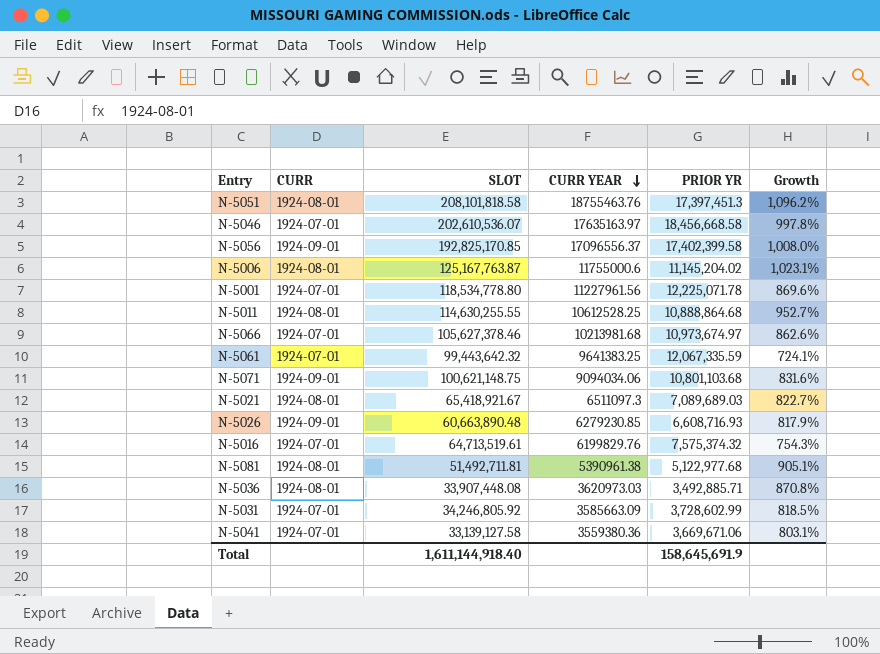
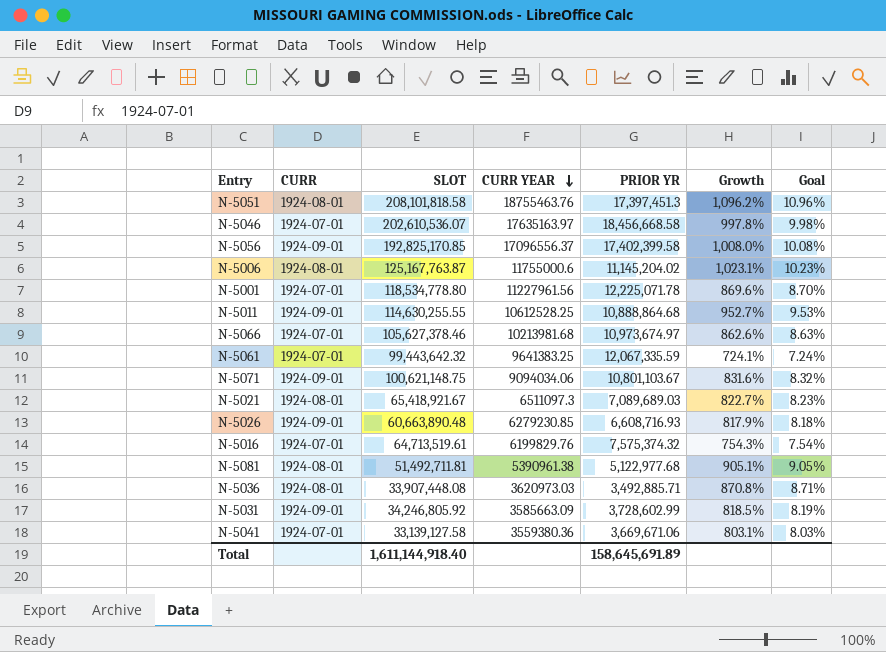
column Goal | formula: none -> [Growth] * 0.01
N-5011 | CURR: 1924-08-01 -> 1924-09-01
N-5071 | PRIOR YR: 10,801,103.68 -> 10,801,103.67
N-5031 | CURR: 1924-07-01 -> 1924-09-01
Total | PRIOR YR: 158,645,691.9 -> 158,645,691.89

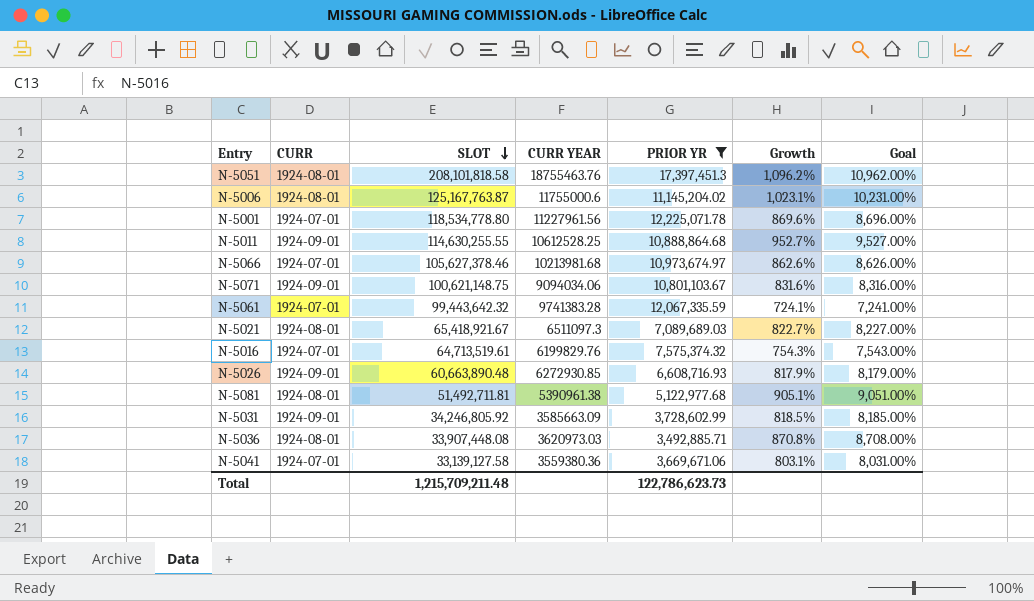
filter: none -> PRIOR YR <= 17,397,451.3
row order: CURR YEAR descending -> SLOT descending
column Goal | formula: [Growth] * 0.01 -> [Growth] * 10
N-5061 | CURR YEAR: 9641383.25 -> 9741383.28
N-5026 | CURR YEAR: 6279230.85 -> 6272930.85
Total | SLOT: 1,611,144,918.40 -> 1,215,709,211.48
Total | PRIOR YR: 158,645,691.89 -> 122,786,623.73

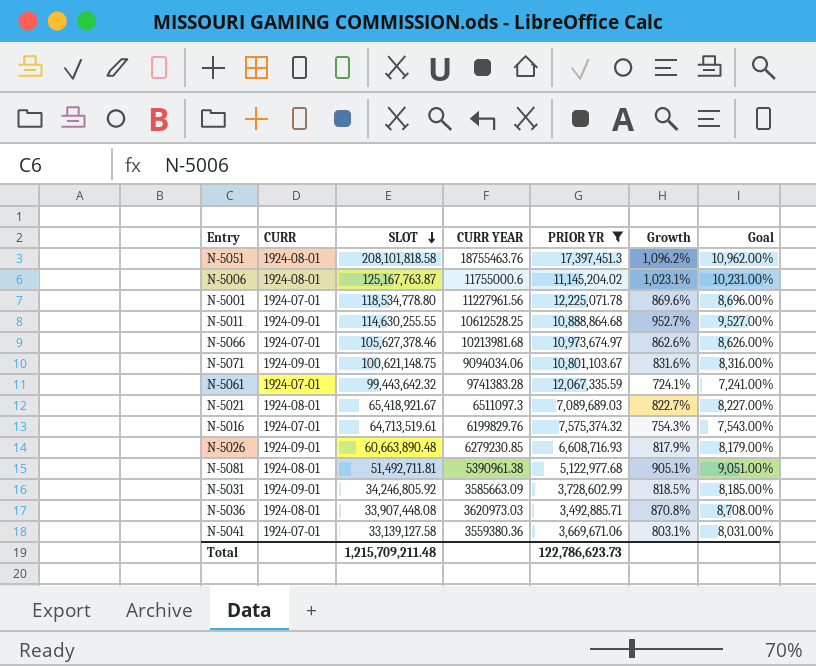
N-5026 | CURR YEAR: 6272930.85 -> 6279230.85

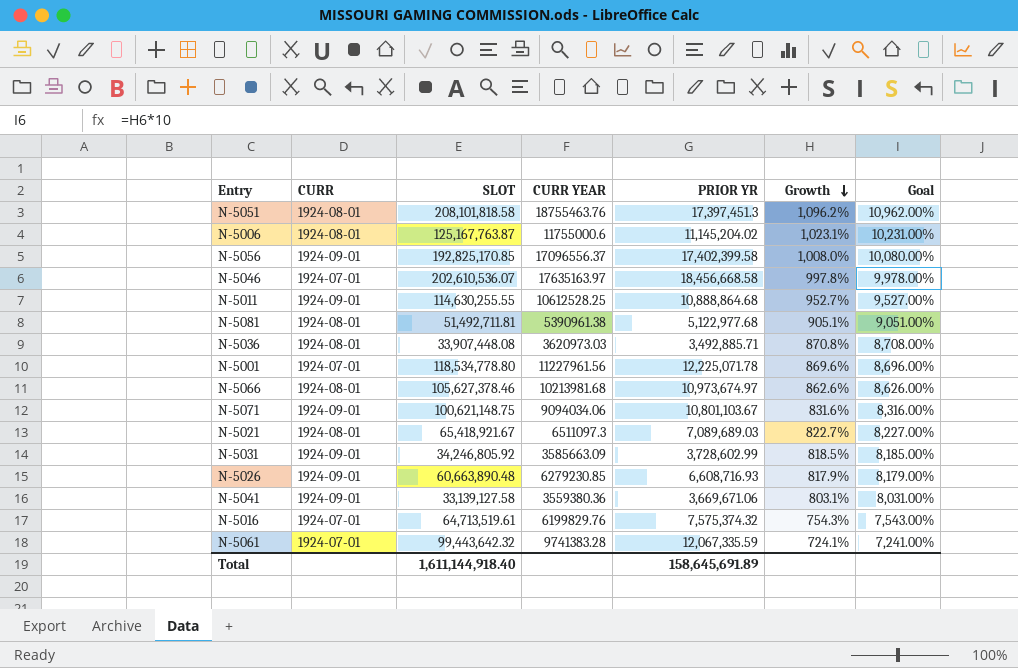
filter: PRIOR YR <= 17,397,451.3 -> none
row order: SLOT descending -> Growth descending
N-5066 | CURR: 1924-07-01 -> 1924-08-01
N-5041 | CURR: 1924-07-01 -> 1924-09-01
Total | SLOT: 1,215,709,211.48 -> 1,611,144,918.40
Total | PRIOR YR: 122,786,623.73 -> 158,645,691.89

